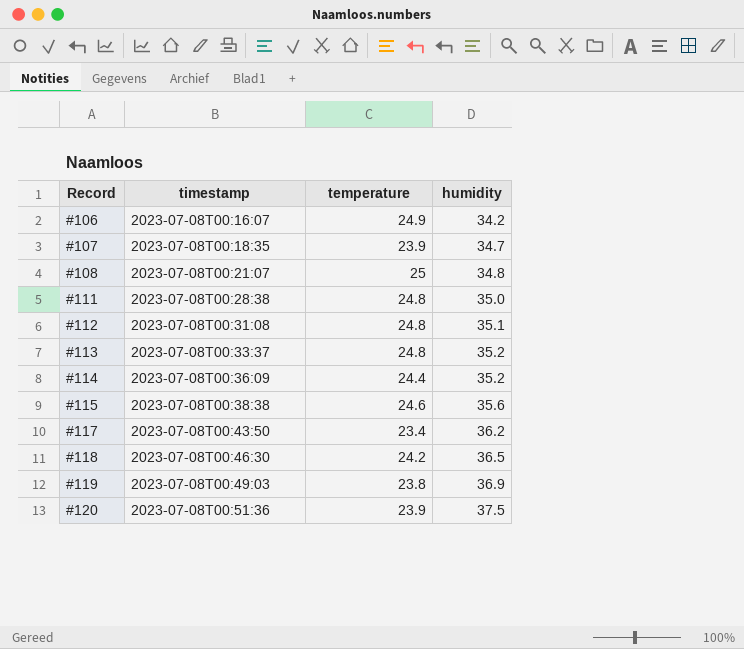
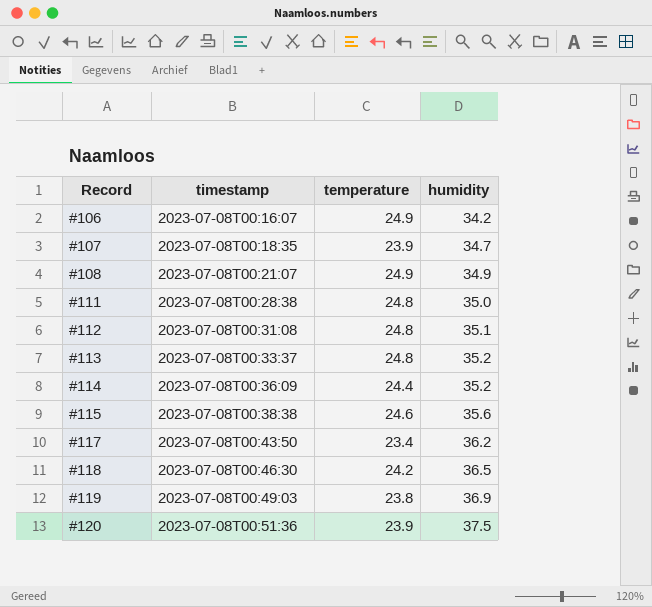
#108 | temperature: 25 -> 24.9
#108 | humidity: 34.8 -> 34.9

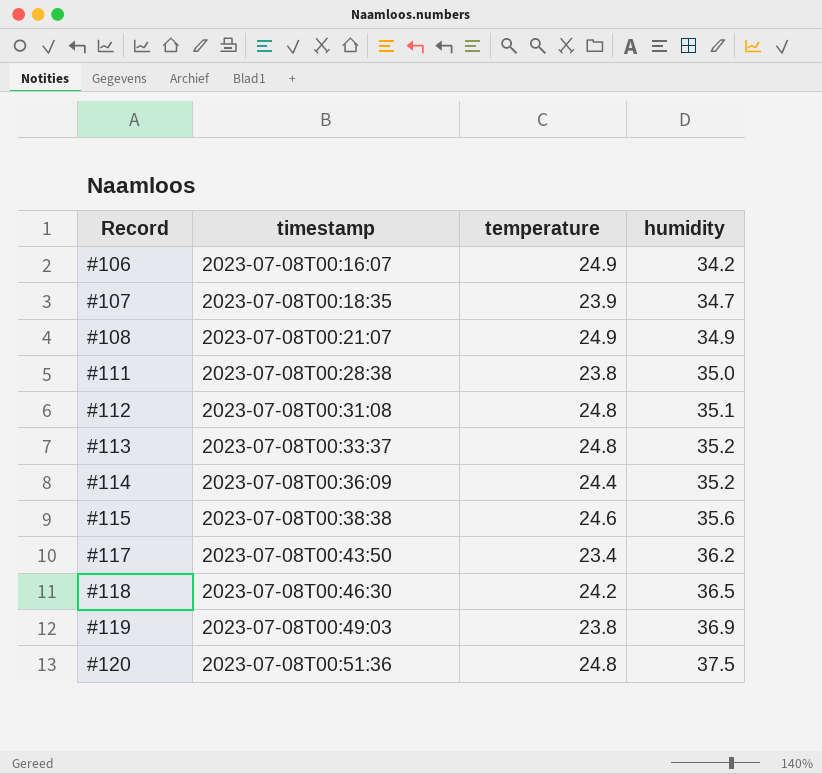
#111 | temperature: 24.8 -> 23.8
#120 | temperature: 23.9 -> 24.8

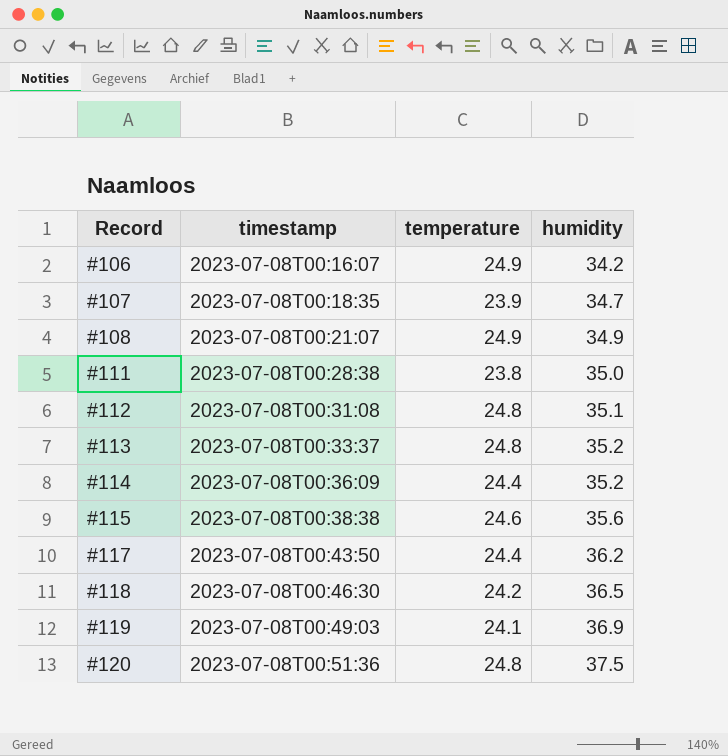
#117 | temperature: 23.4 -> 24.4
#119 | temperature: 23.8 -> 24.1

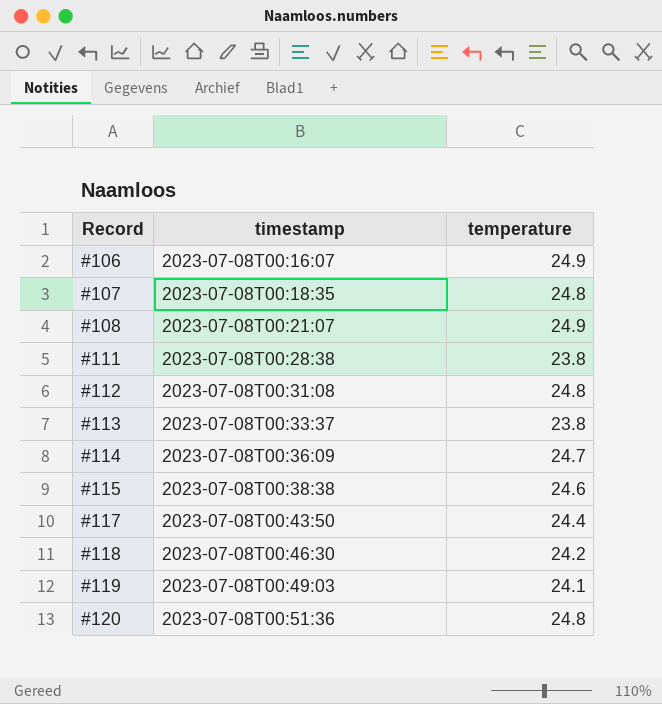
column humidity | position: 4 -> none
#107 | temperature: 23.9 -> 24.8
#113 | temperature: 24.8 -> 23.8
#114 | temperature: 24.4 -> 24.7

